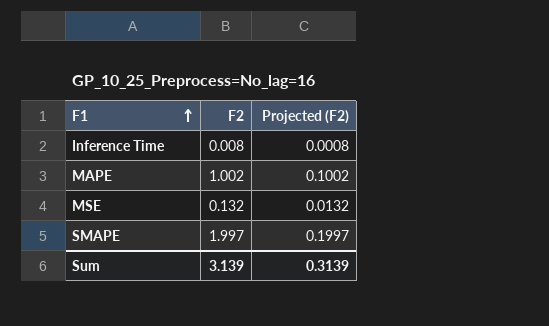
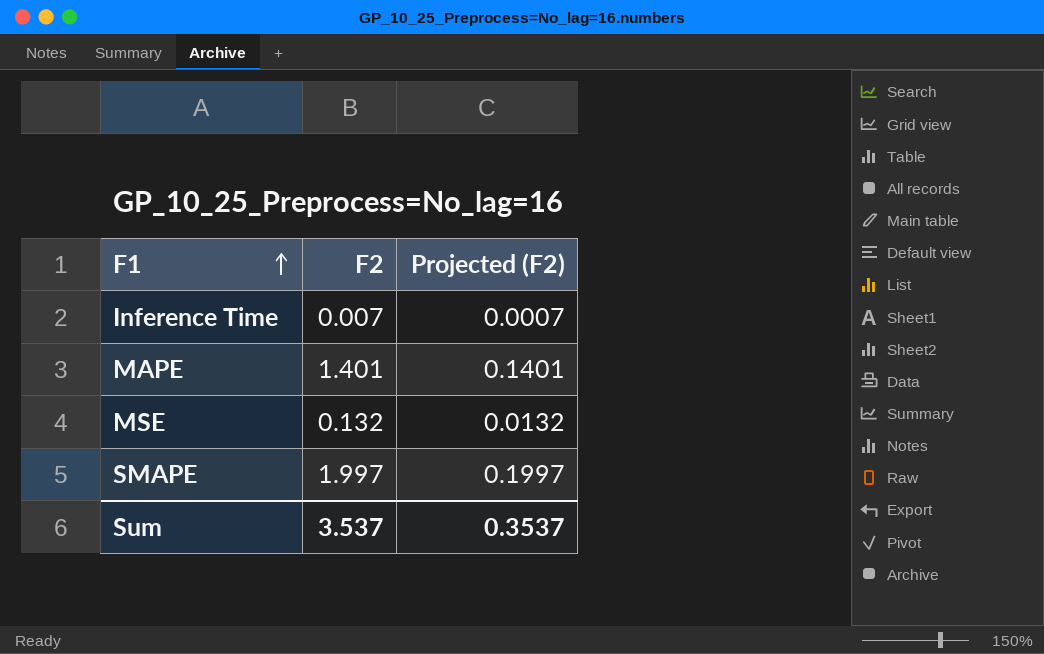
Inference Time | F2: 0.008 -> 0.007
Inference Time | Projected (F2): 0.0008 -> 0.0007
MAPE | F2: 1.002 -> 1.401
MAPE | Projected (F2): 0.1002 -> 0.1401
Sum | F2: 3.139 -> 3.537
Sum | Projected (F2): 0.3139 -> 0.3537

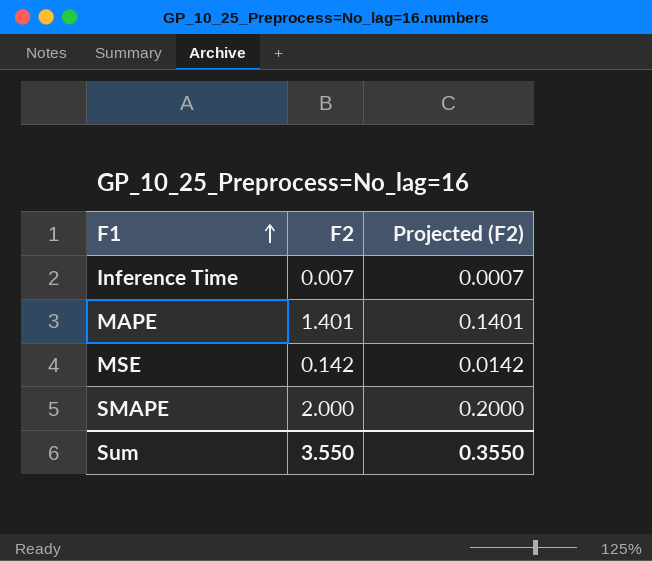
MSE | F2: 0.132 -> 0.142
MSE | Projected (F2): 0.0132 -> 0.0142
SMAPE | F2: 1.997 -> 2.000
SMAPE | Projected (F2): 0.1997 -> 0.2000
Sum | F2: 3.537 -> 3.550
Sum | Projected (F2): 0.3537 -> 0.3550

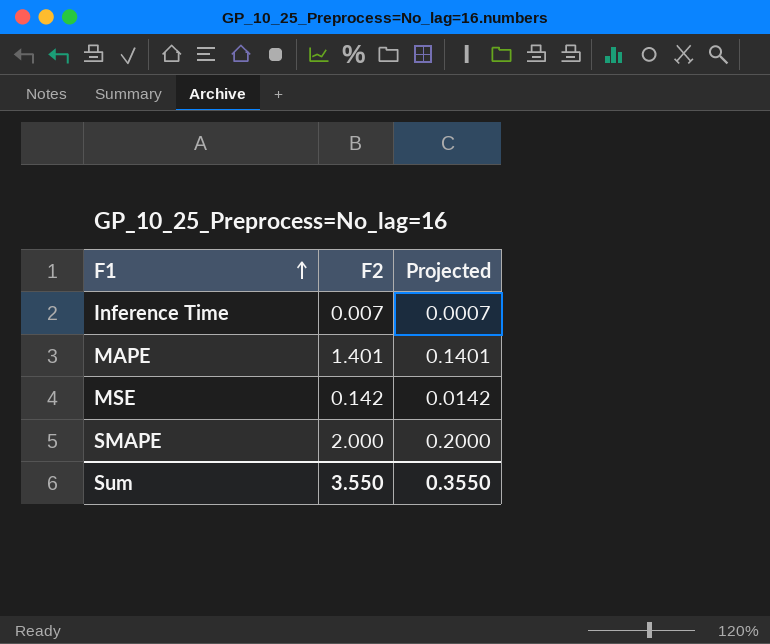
column name: Projected (F2) -> Projected

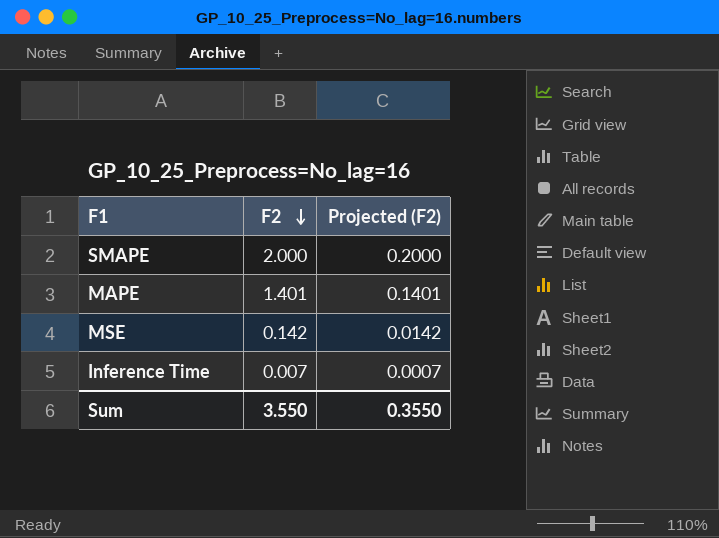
row order: F1 ascending -> F2 descending
column name: Projected -> Projected (F2)

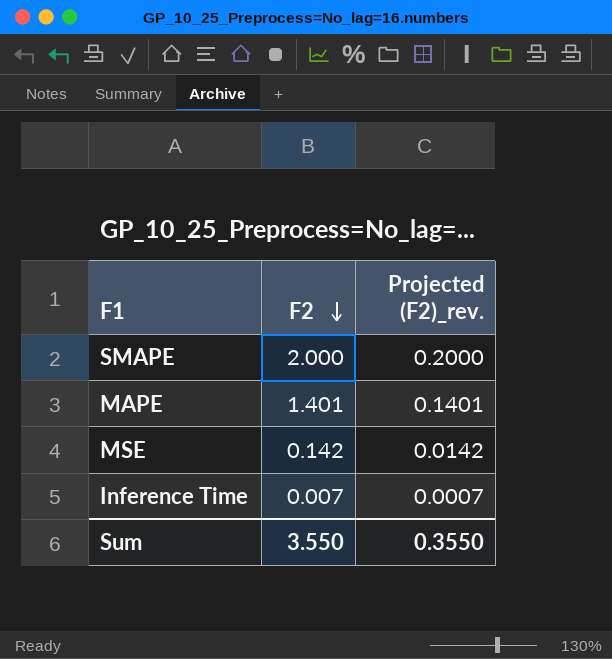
column name: Projected (F2) -> Projected (F2)_rev.

